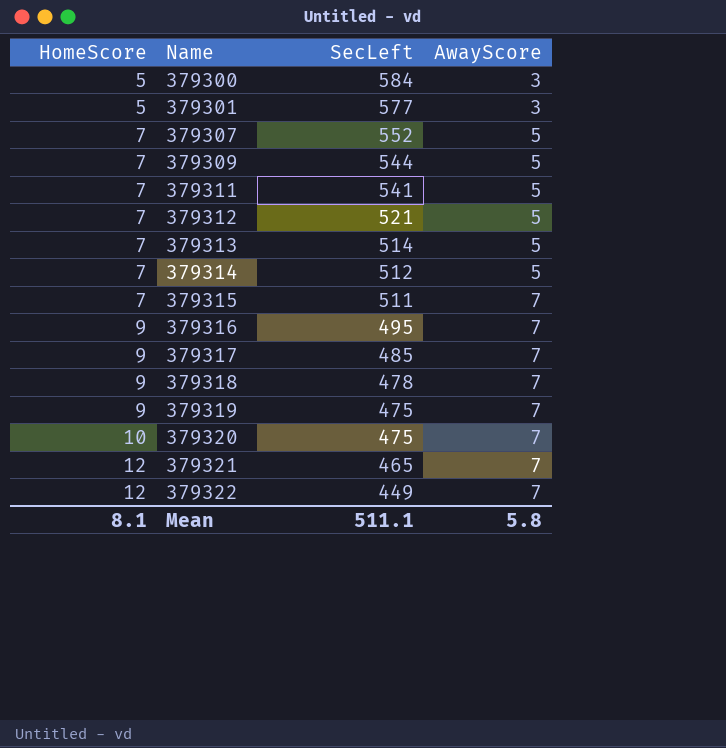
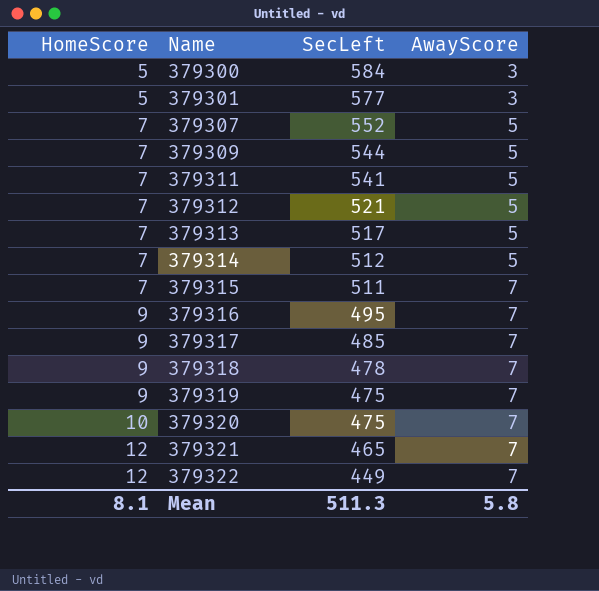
379313 | SecLeft: 514 -> 517
Mean | SecLeft: 511.1 -> 511.3

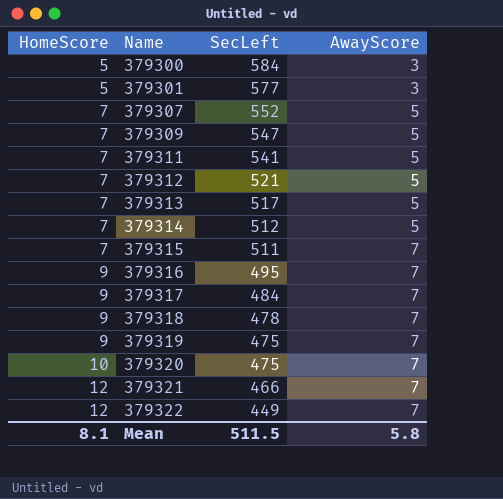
379309 | SecLeft: 544 -> 547
379317 | SecLeft: 485 -> 484
379321 | SecLeft: 465 -> 466
Mean | SecLeft: 511.3 -> 511.5

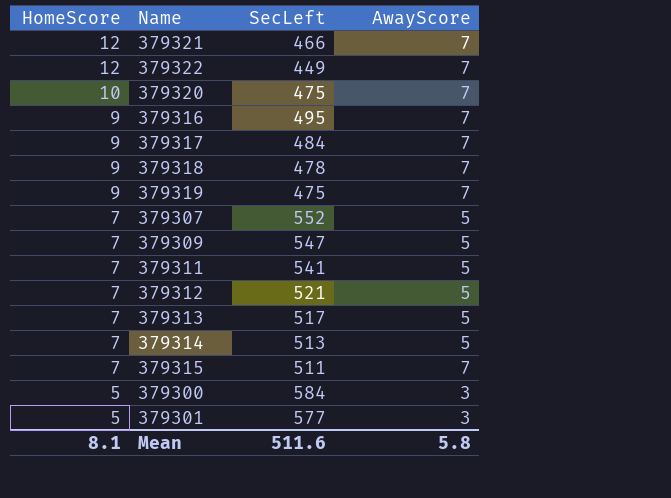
row order: HomeScore ascending -> HomeScore descending
379314 | SecLeft: 512 -> 513
Mean | SecLeft: 511.5 -> 511.6

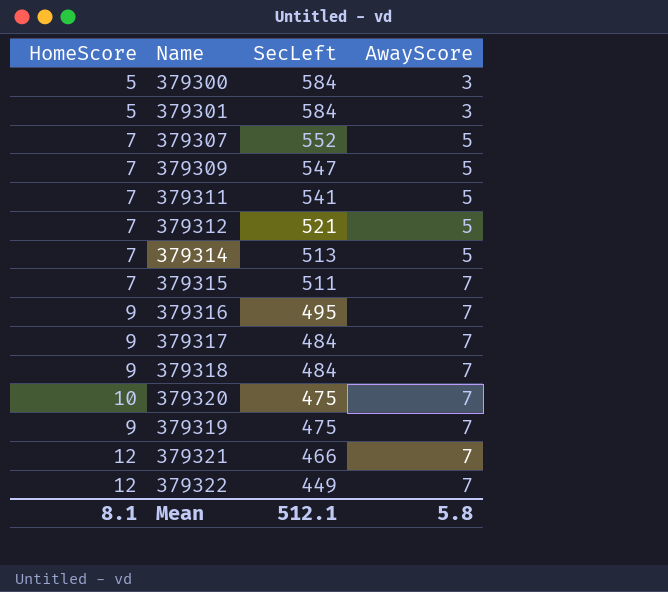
row order: HomeScore descending -> SecLeft descending
row 379313: 7 | 517 | 5 -> none
379301 | SecLeft: 577 -> 584
379318 | SecLeft: 478 -> 484
Mean | SecLeft: 511.6 -> 512.1

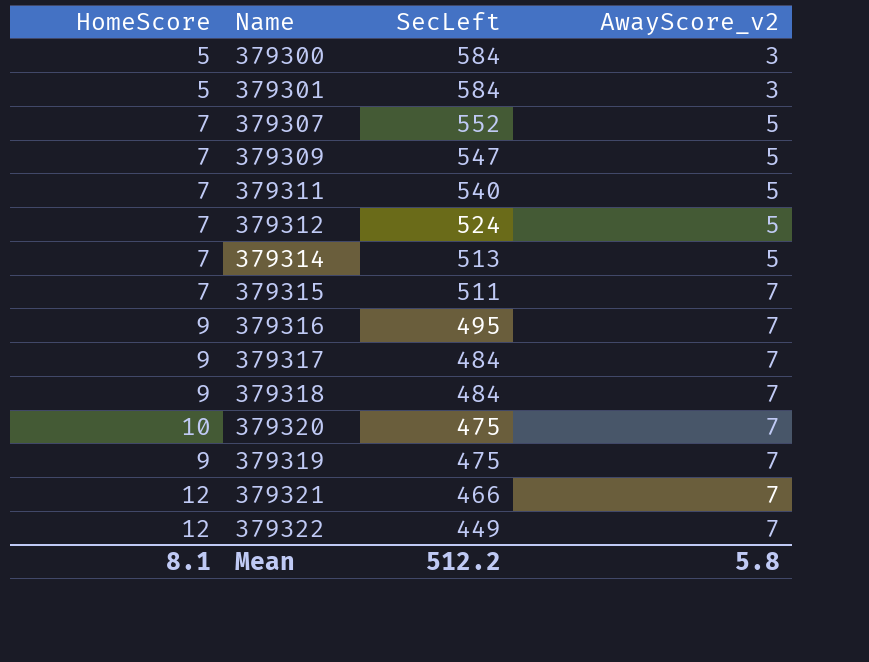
column name: AwayScore -> AwayScore_v2
379311 | SecLeft: 541 -> 540
379312 | SecLeft: 521 -> 524
Mean | SecLeft: 512.1 -> 512.2

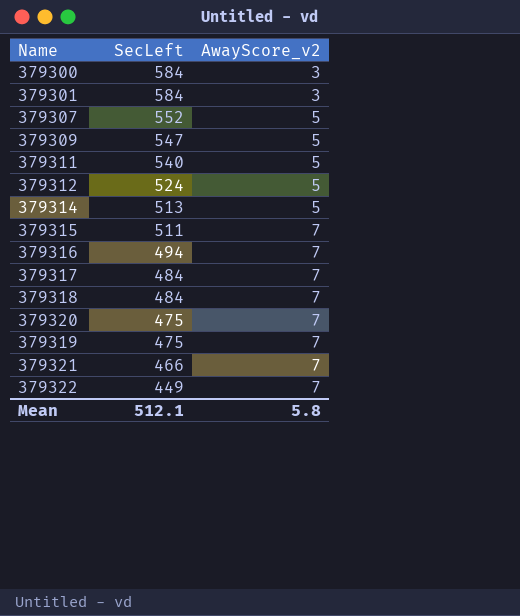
column HomeScore | position: 1 -> none
379316 | SecLeft: 495 -> 494
Mean | SecLeft: 512.2 -> 512.1

